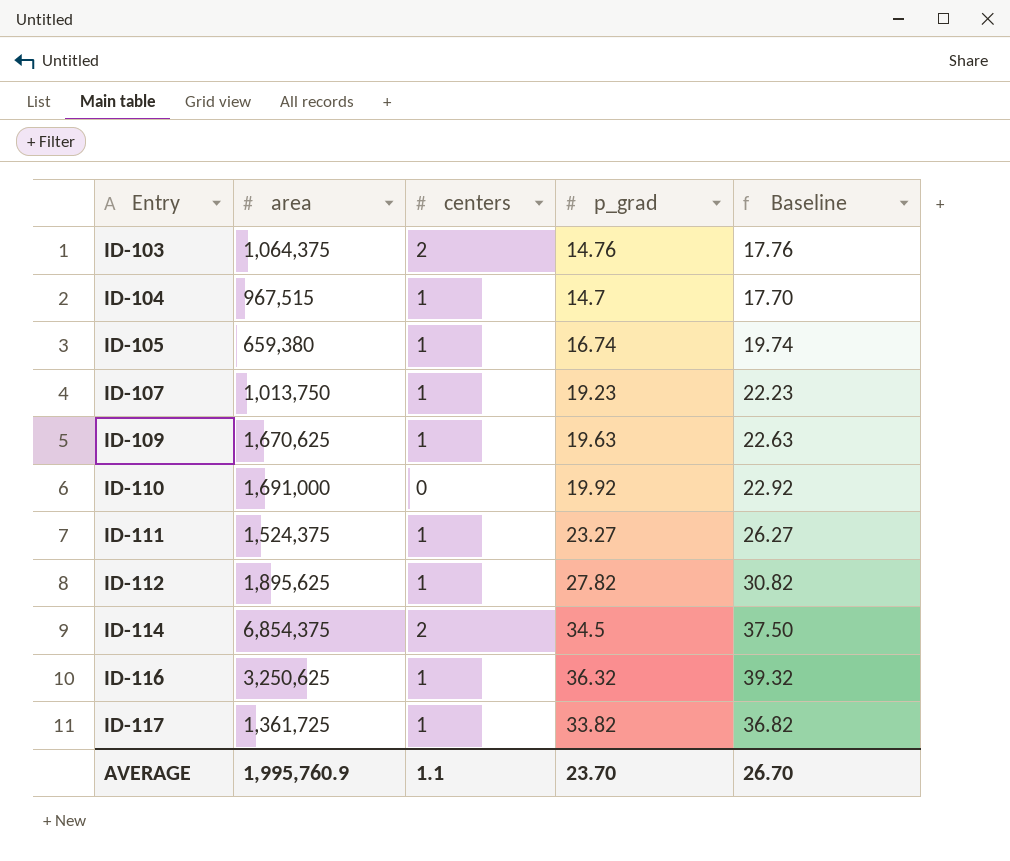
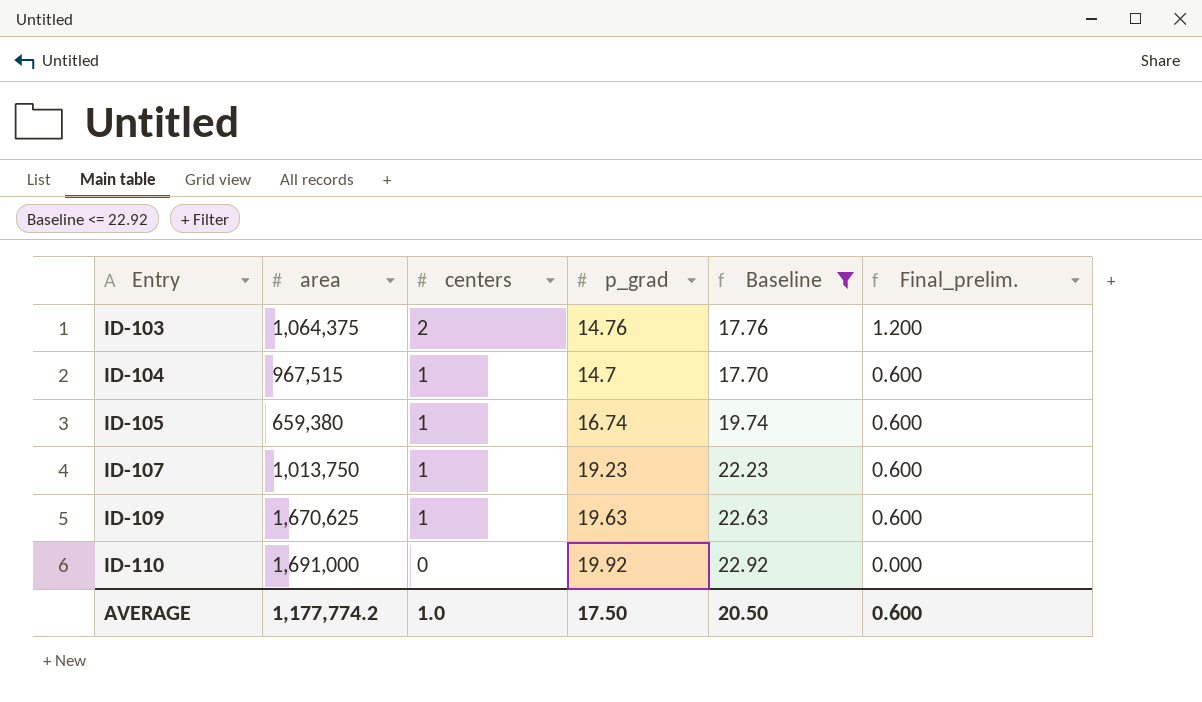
filter: none -> Baseline <= 22.92
column Final_prelim. | formula: none -> [centers] * 0.6
AVERAGE | area: 1,995,760.9 -> 1,177,774.2
AVERAGE | centers: 1.1 -> 1.0
AVERAGE | p_grad: 23.70 -> 17.50
AVERAGE | Baseline: 26.70 -> 20.50

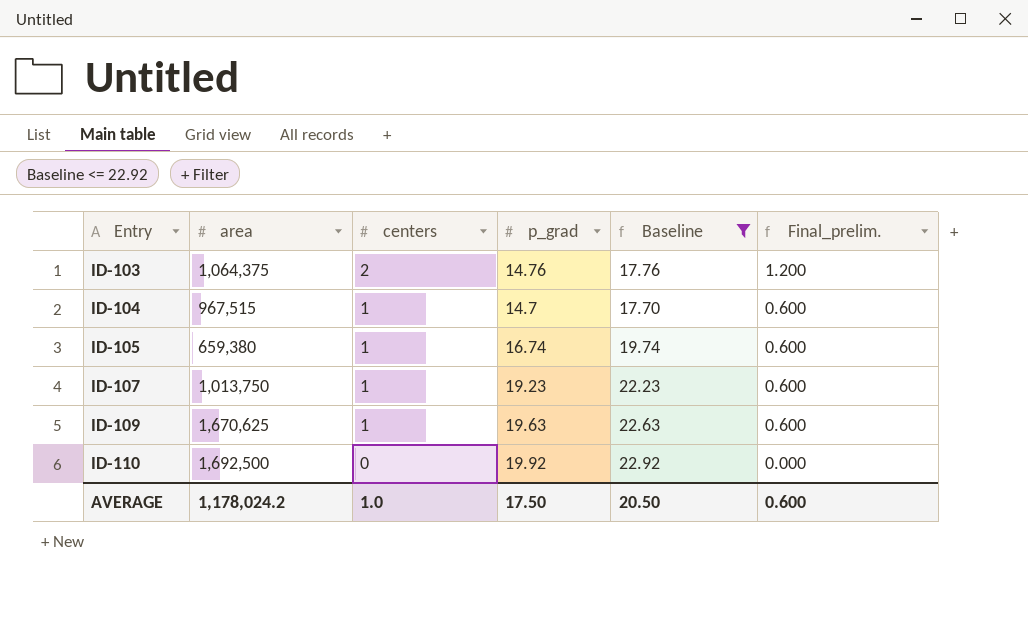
ID-110 | area: 1,691,000 -> 1,692,500
AVERAGE | area: 1,177,774.2 -> 1,178,024.2

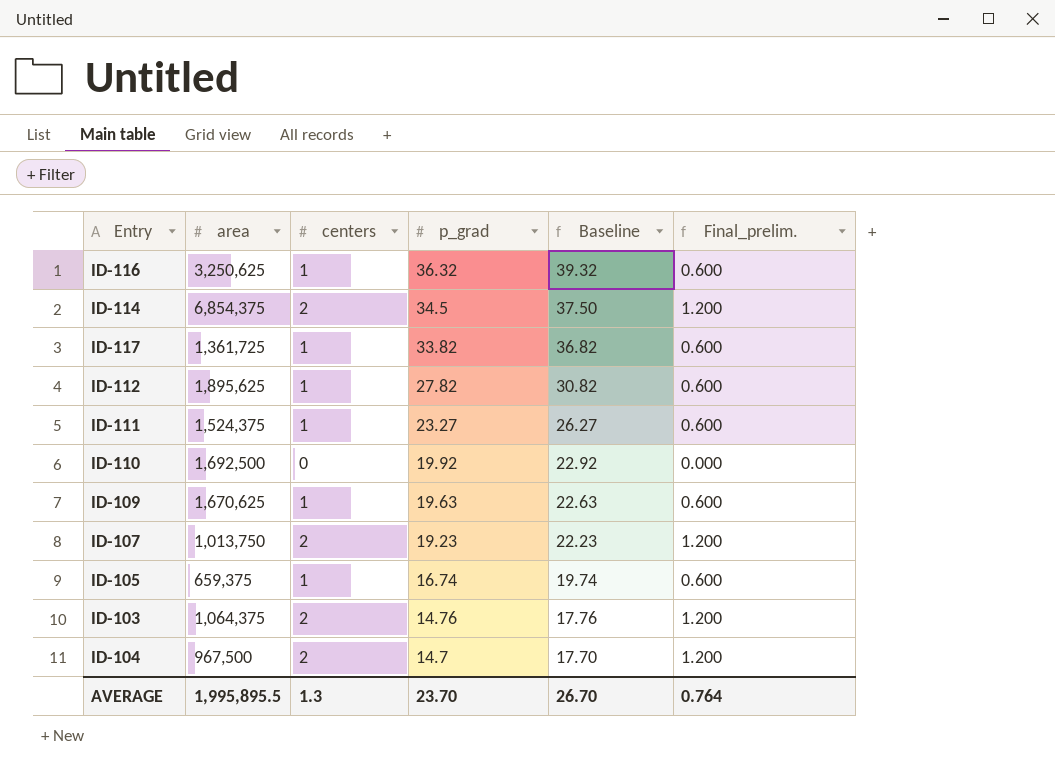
filter: Baseline <= 22.92 -> none
row order: Entry ascending -> p_grad descending
ID-107 | centers: 1 -> 2
ID-107 | Final_prelim.: 0.600 -> 1.200
ID-105 | area: 659,380 -> 659,375
ID-104 | area: 967,515 -> 967,500
ID-104 | centers: 1 -> 2
ID-104 | Final_prelim.: 0.600 -> 1.200
AVERAGE | area: 1,178,024.2 -> 1,995,895.5
AVERAGE | centers: 1.0 -> 1.3
AVERAGE | p_grad: 17.50 -> 23.70
AVERAGE | Baseline: 20.50 -> 26.70
AVERAGE | Final_prelim.: 0.600 -> 0.764

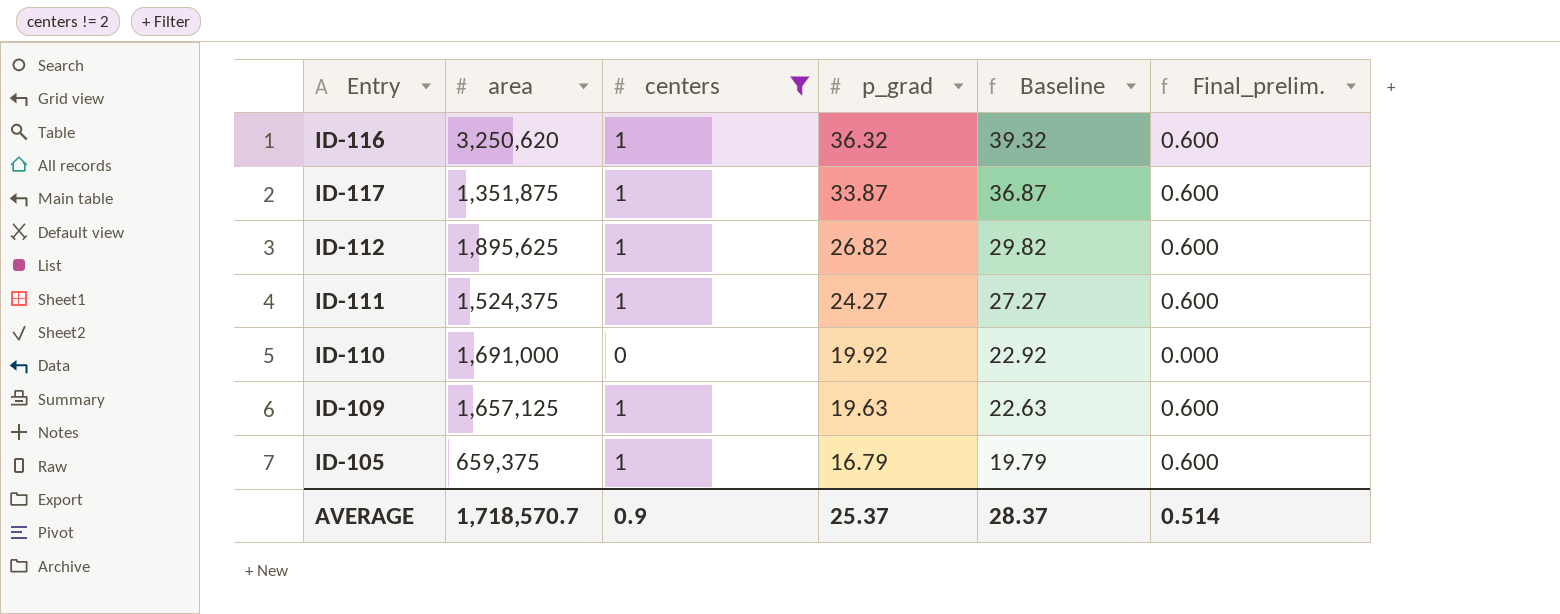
filter: none -> centers != 2
ID-116 | area: 3,250,625 -> 3,250,620
ID-117 | area: 1,361,725 -> 1,351,875
ID-117 | p_grad: 33.82 -> 33.87
ID-117 | Baseline: 36.82 -> 36.87
ID-112 | p_grad: 27.82 -> 26.82
ID-112 | Baseline: 30.82 -> 29.82
ID-111 | p_grad: 23.27 -> 24.27
ID-111 | Baseline: 26.27 -> 27.27
ID-110 | area: 1,692,500 -> 1,691,000
ID-109 | area: 1,670,625 -> 1,657,125
ID-105 | p_grad: 16.74 -> 16.79
ID-105 | Baseline: 19.74 -> 19.79
AVERAGE | area: 1,995,895.5 -> 1,718,570.7
AVERAGE | centers: 1.3 -> 0.9
AVERAGE | p_grad: 23.70 -> 25.37
AVERAGE | Baseline: 26.70 -> 28.37
AVERAGE | Final_prelim.: 0.764 -> 0.514

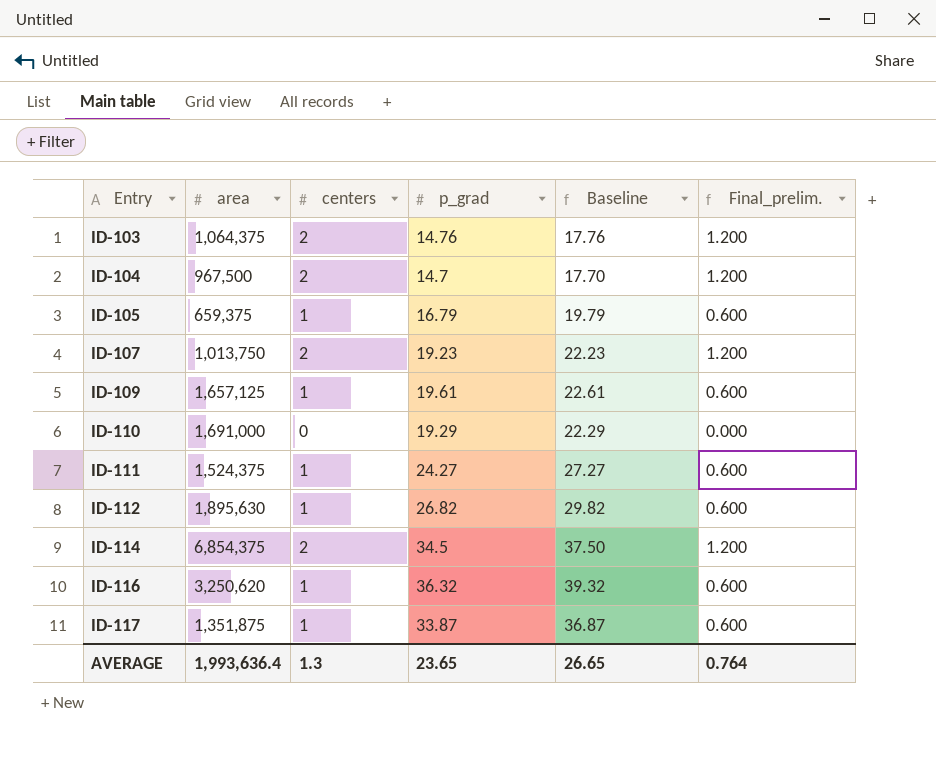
filter: centers != 2 -> none
row order: p_grad descending -> Entry ascending
ID-109 | p_grad: 19.63 -> 19.61
ID-109 | Baseline: 22.63 -> 22.61
ID-110 | p_grad: 19.92 -> 19.29
ID-110 | Baseline: 22.92 -> 22.29
ID-112 | area: 1,895,625 -> 1,895,630
AVERAGE | area: 1,718,570.7 -> 1,993,636.4
AVERAGE | centers: 0.9 -> 1.3
AVERAGE | p_grad: 25.37 -> 23.65
AVERAGE | Baseline: 28.37 -> 26.65
AVERAGE | Final_prelim.: 0.514 -> 0.764

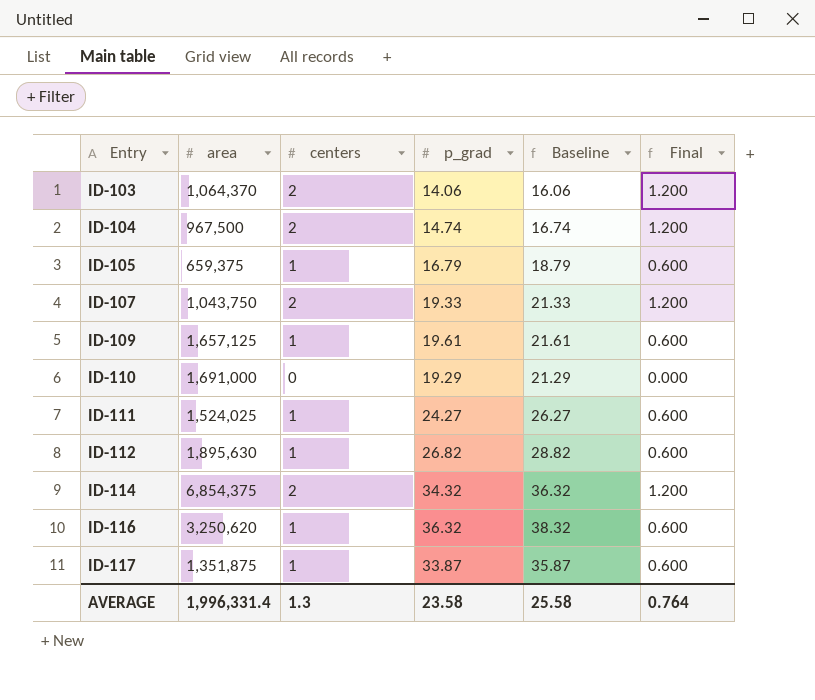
column Baseline | formula: [p_grad] + 3 -> [p_grad] + 2
column name: Final_prelim. -> Final
ID-103 | area: 1,064,375 -> 1,064,370
ID-103 | p_grad: 14.76 -> 14.06
ID-104 | p_grad: 14.7 -> 14.74
ID-107 | area: 1,013,750 -> 1,043,750
ID-107 | p_grad: 19.23 -> 19.33
ID-111 | area: 1,524,375 -> 1,524,025
ID-114 | p_grad: 34.5 -> 34.32
AVERAGE | area: 1,993,636.4 -> 1,996,331.4
AVERAGE | p_grad: 23.65 -> 23.58
AVERAGE | Baseline: 26.65 -> 25.58

